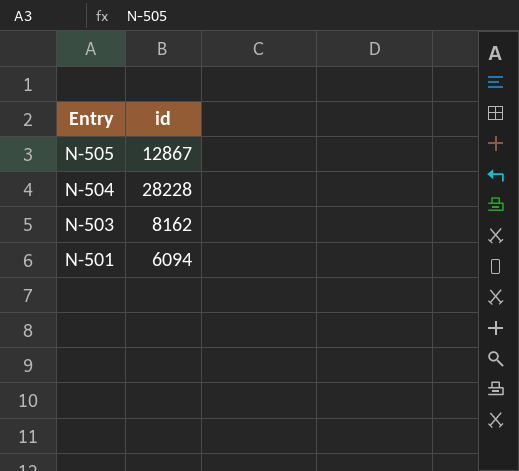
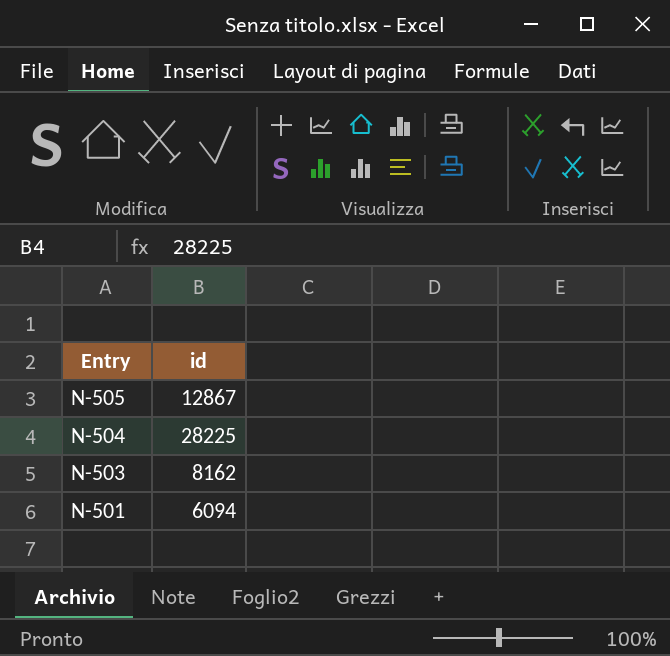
N-504 | id: 28228 -> 28225

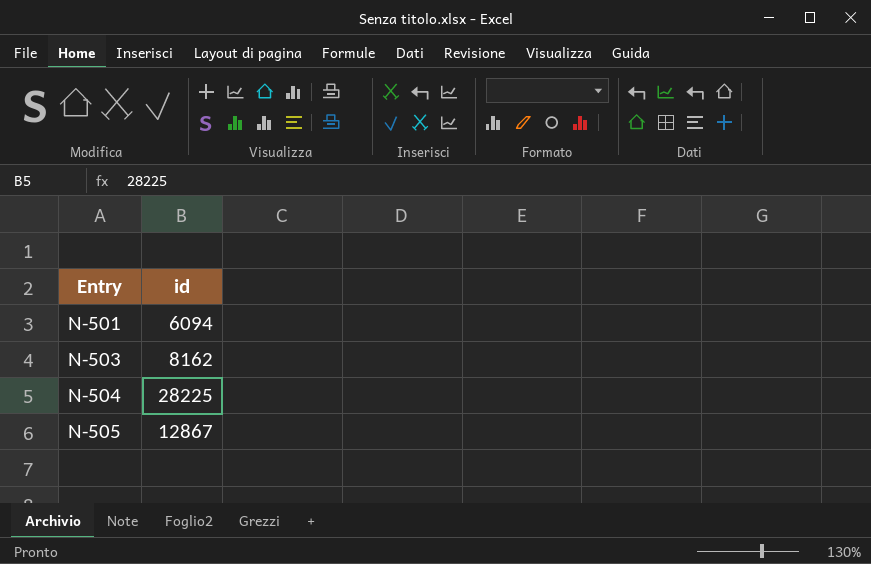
row order: Entry descending -> Entry ascending

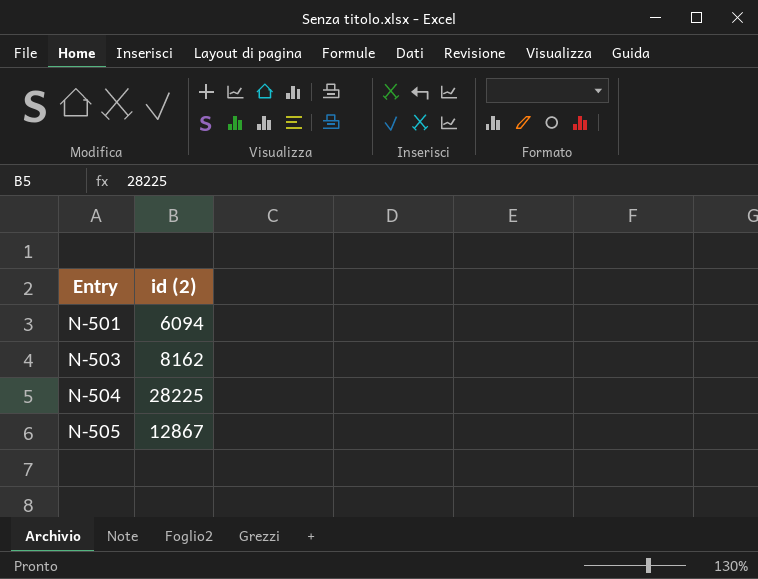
column name: id -> id (2)

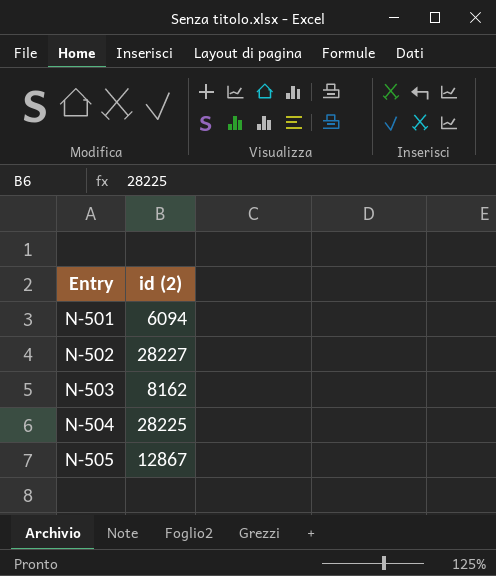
row N-502: none -> 28227

